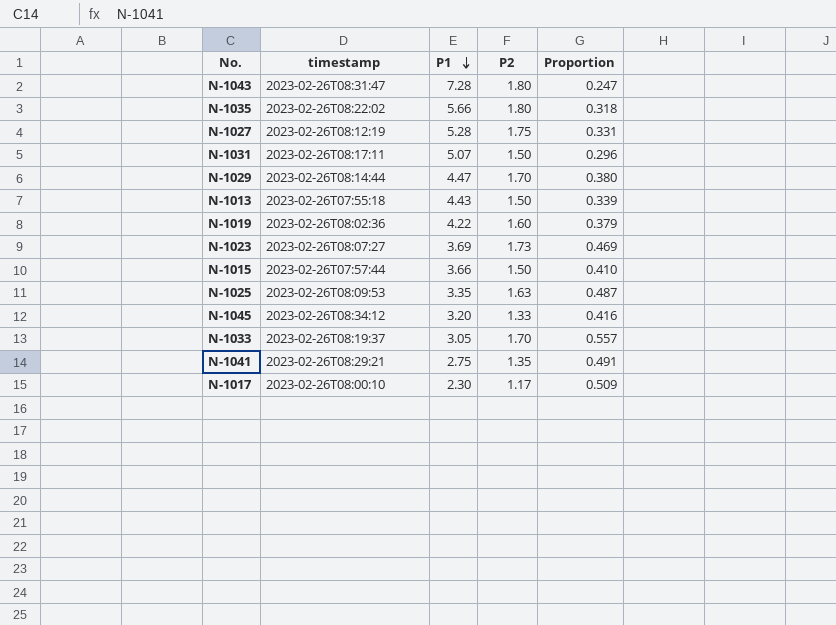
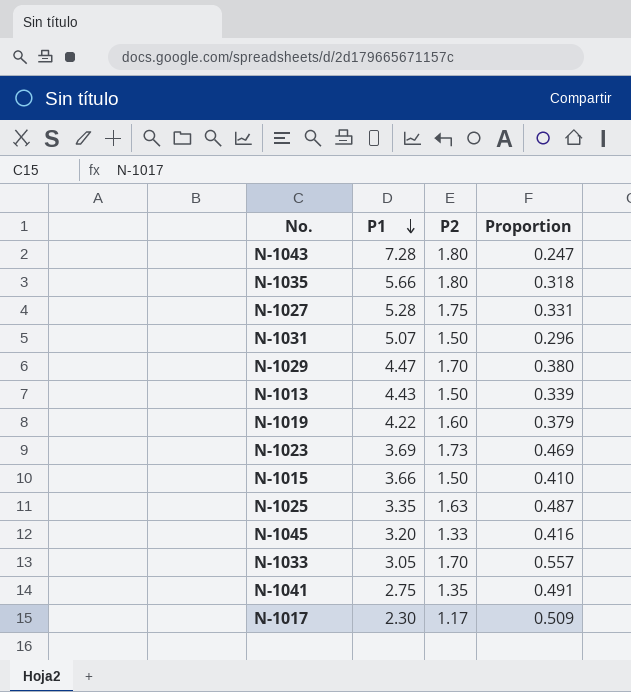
column timestamp | position: 2 -> none

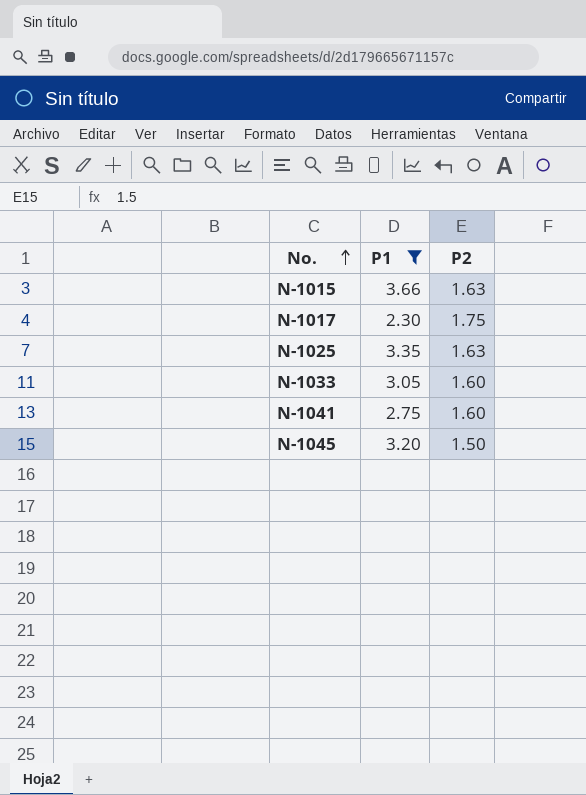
filter: none -> P1 <= 3.66
row order: P1 descending -> No. ascending
column Proportion | formula: [P2] / [P1] -> none
N-1015 | P2: 1.50 -> 1.63
N-1017 | P2: 1.17 -> 1.75
N-1033 | P2: 1.70 -> 1.60
N-1041 | P2: 1.35 -> 1.60
N-1045 | P2: 1.33 -> 1.50

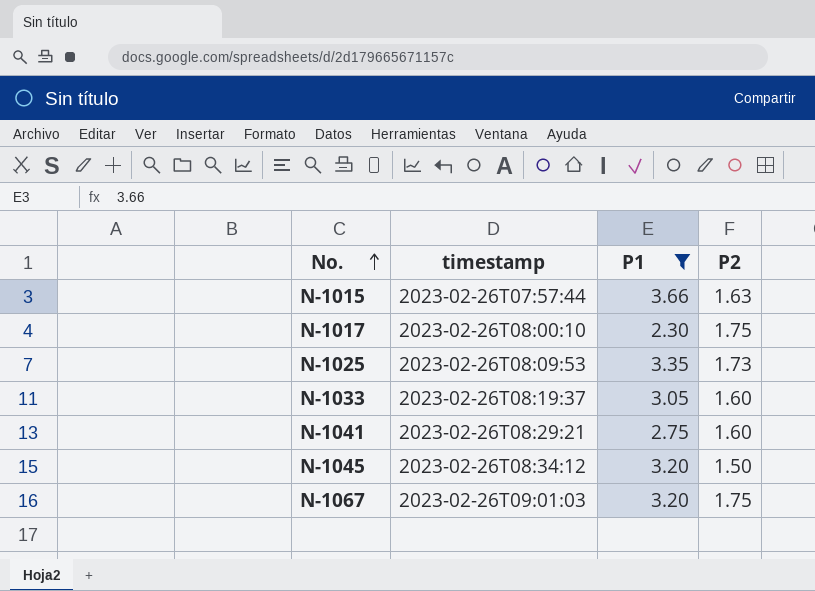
column timestamp | position: none -> 2
N-1025 | P2: 1.63 -> 1.73
row N-1067: none -> 2023-02-26T09:01:03 | 3.20 | 1.75

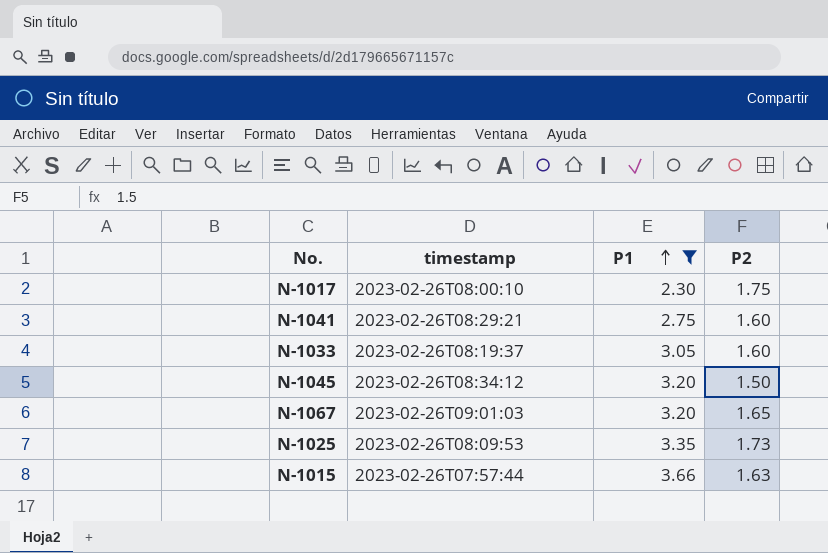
row order: No. ascending -> P1 ascending
N-1067 | P2: 1.75 -> 1.65

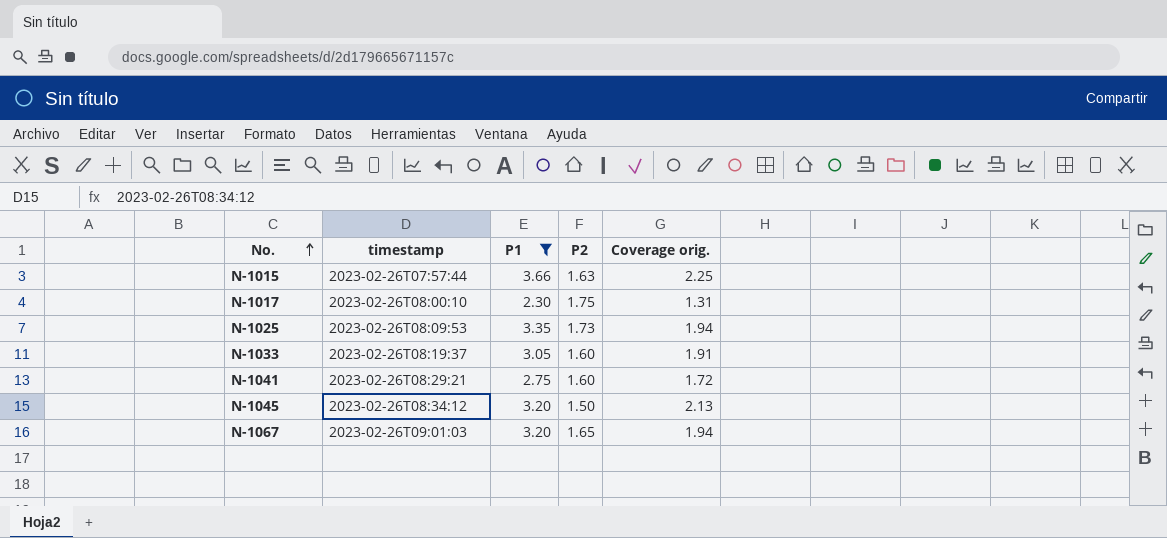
row order: P1 ascending -> No. ascending
column Coverage orig. | formula: none -> [P1] / [P2]

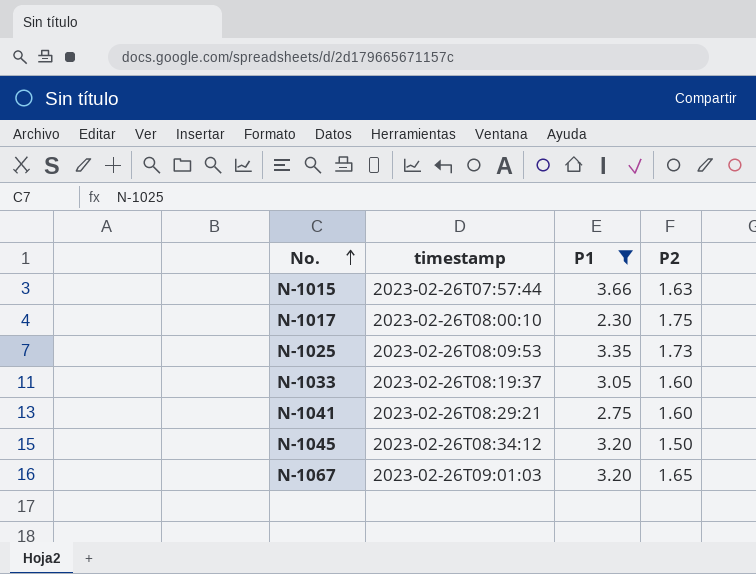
column Coverage orig. | formula: [P1] / [P2] -> none

